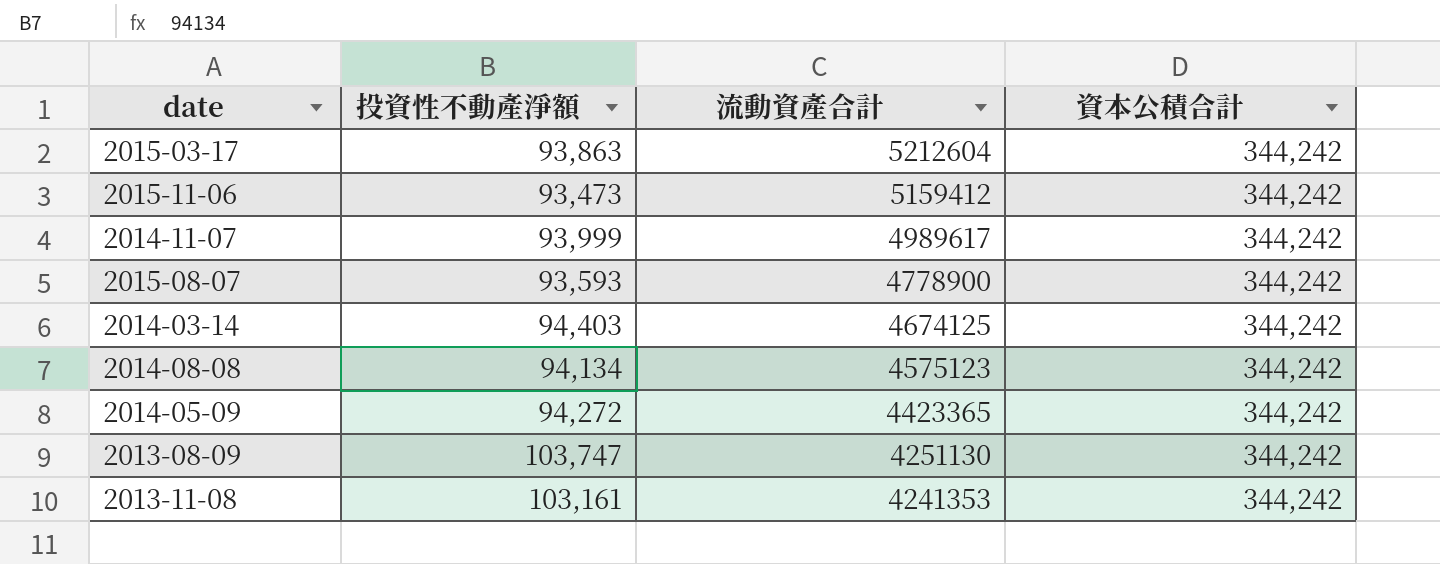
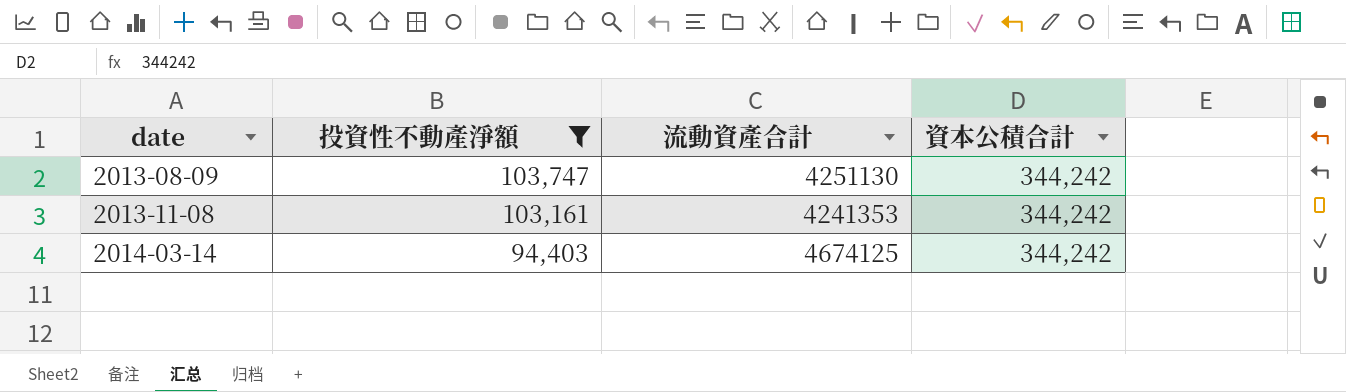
filter: none -> 投資性不動產淨額 >= 94,403
row order: 流動資產合計 descending -> date ascending

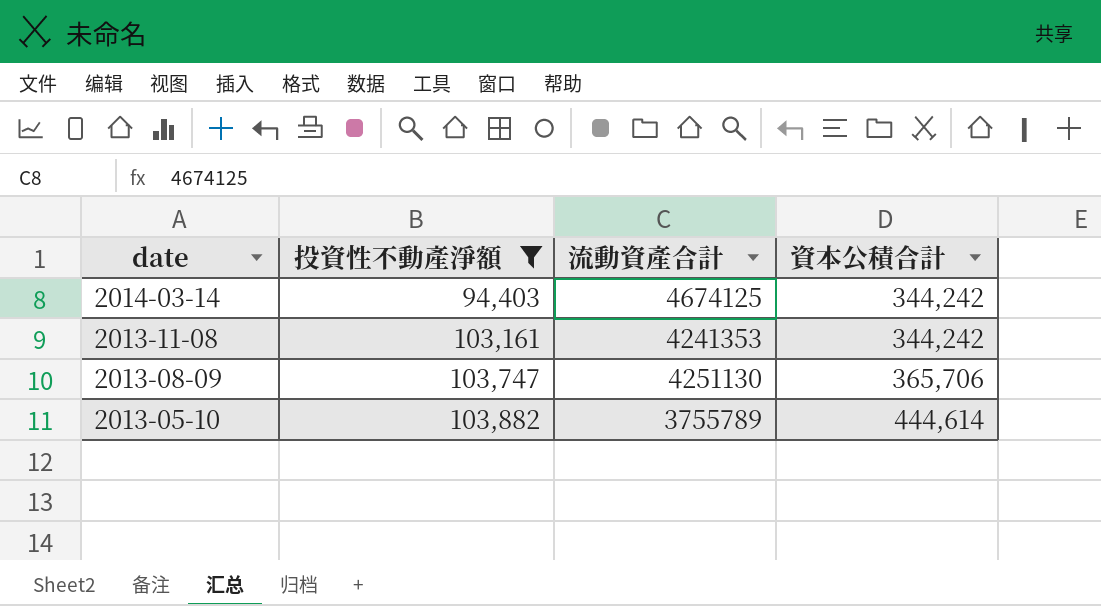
row order: date ascending -> date descending
2013-08-09 | 資本公積合計: 344,242 -> 365,706
row 2013-05-10: none -> 103,882 | 3755789 | 444,614

